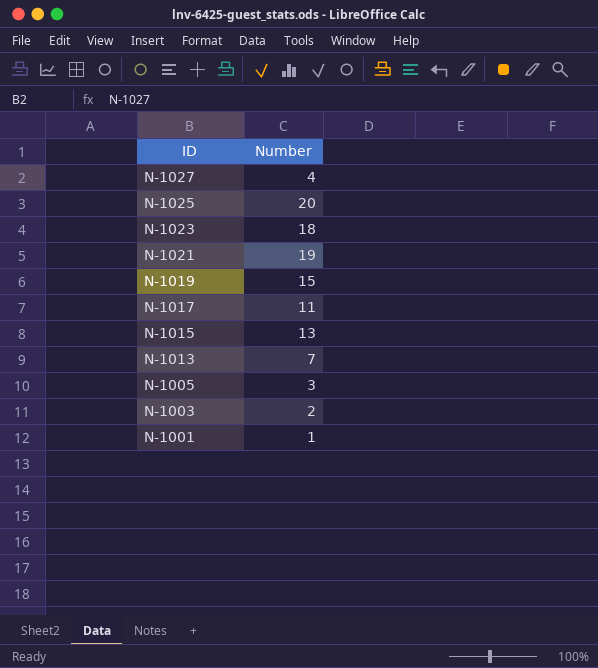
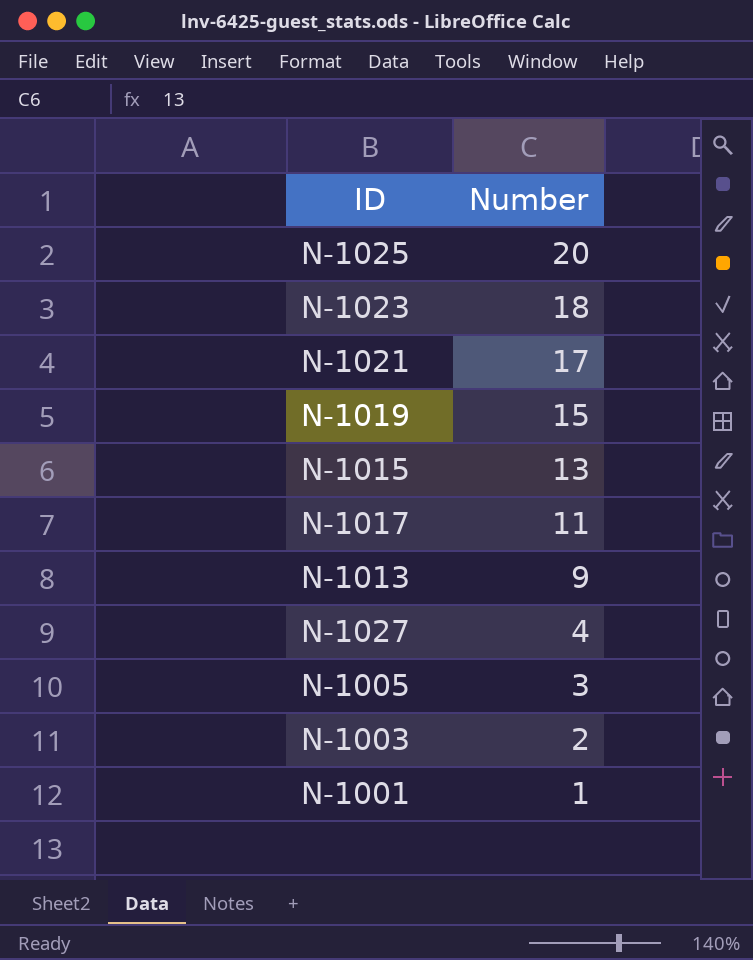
row order: ID descending -> Number descending
N-1021 | Number: 19 -> 17
N-1013 | Number: 7 -> 9

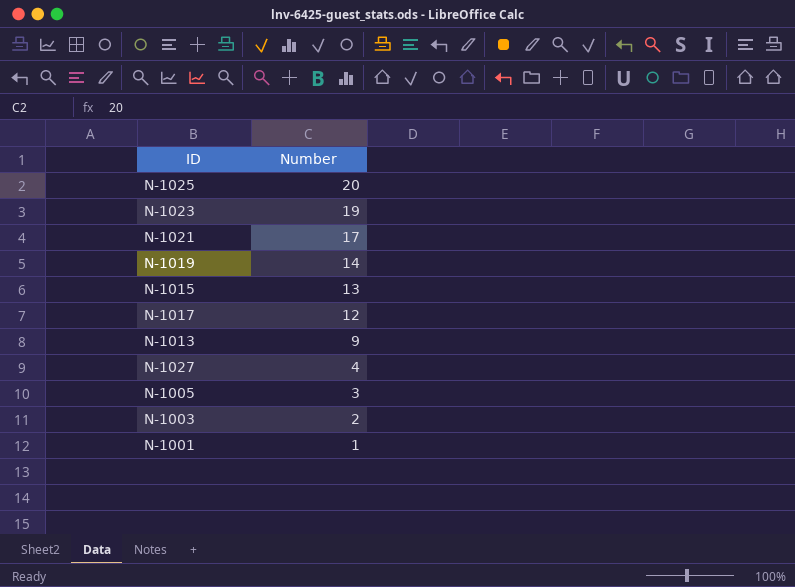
N-1023 | Number: 18 -> 19
N-1019 | Number: 15 -> 14
N-1017 | Number: 11 -> 12

